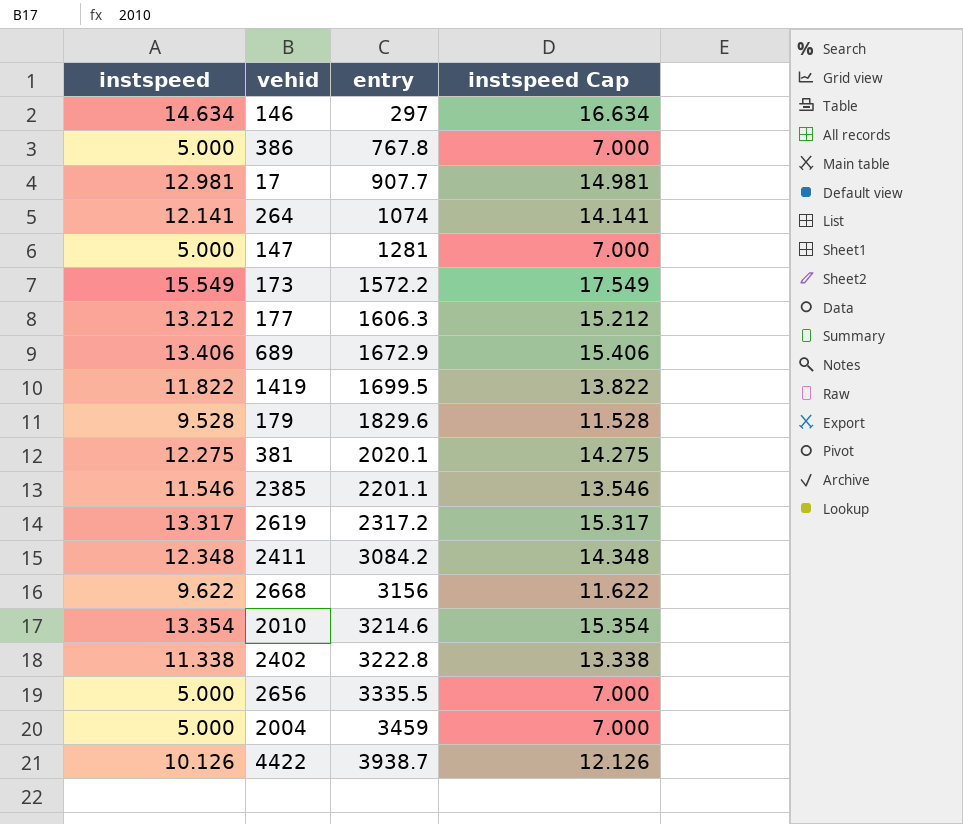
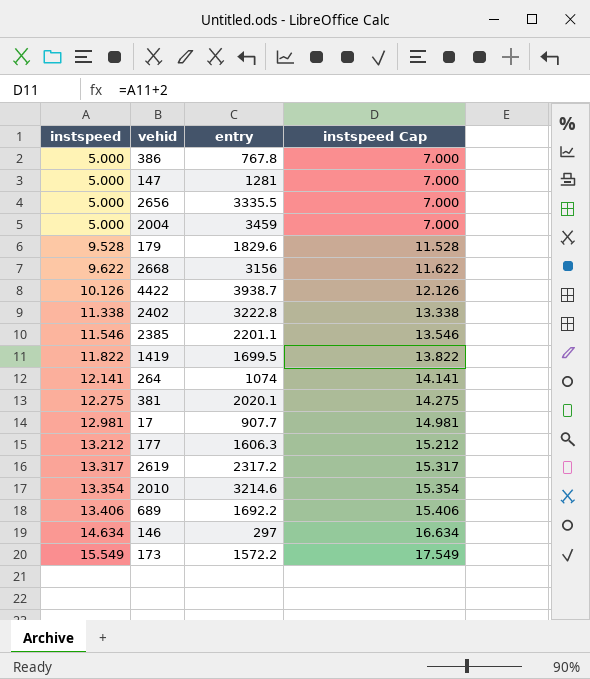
row order: entry ascending -> instspeed ascending
row 2411: 12.348 | 3084.2 | 14.348 -> none
689 | entry: 1672.9 -> 1692.2

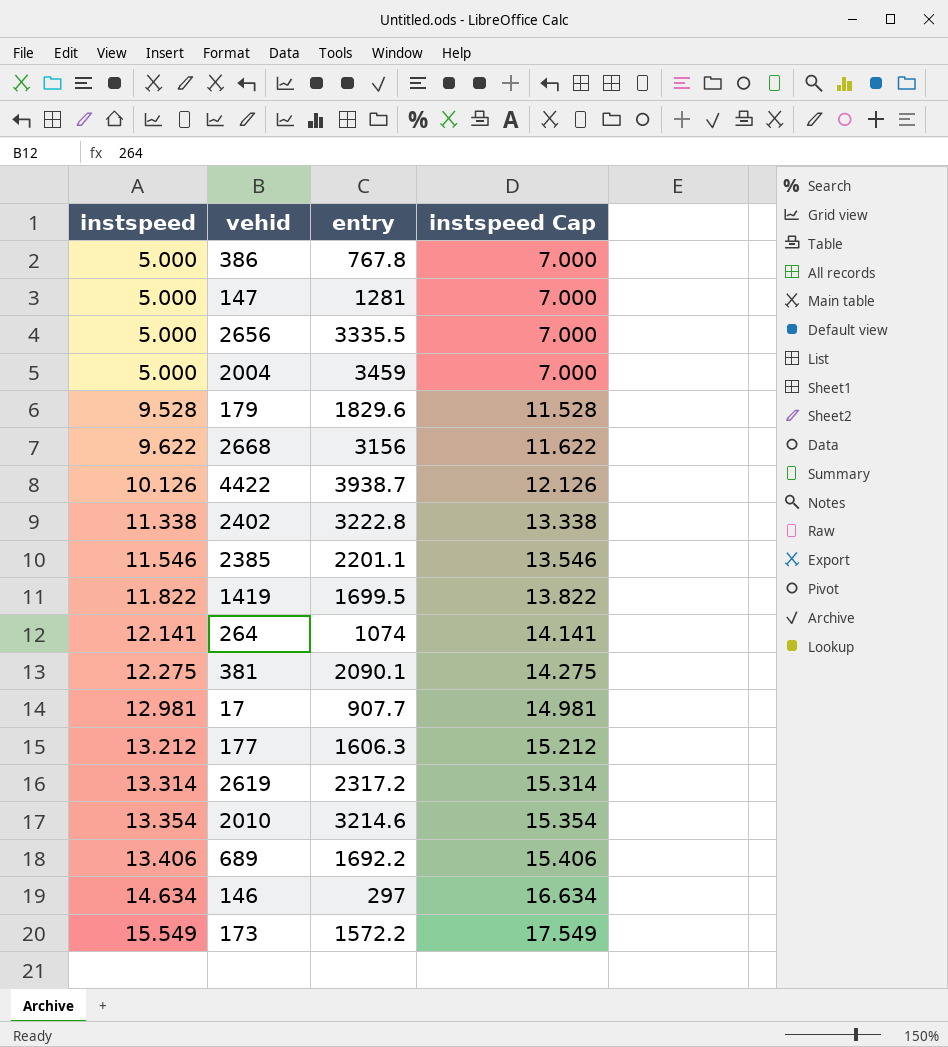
381 | entry: 2020.1 -> 2090.1
2619 | instspeed: 13.317 -> 13.314
2619 | instspeed Cap: 15.317 -> 15.314

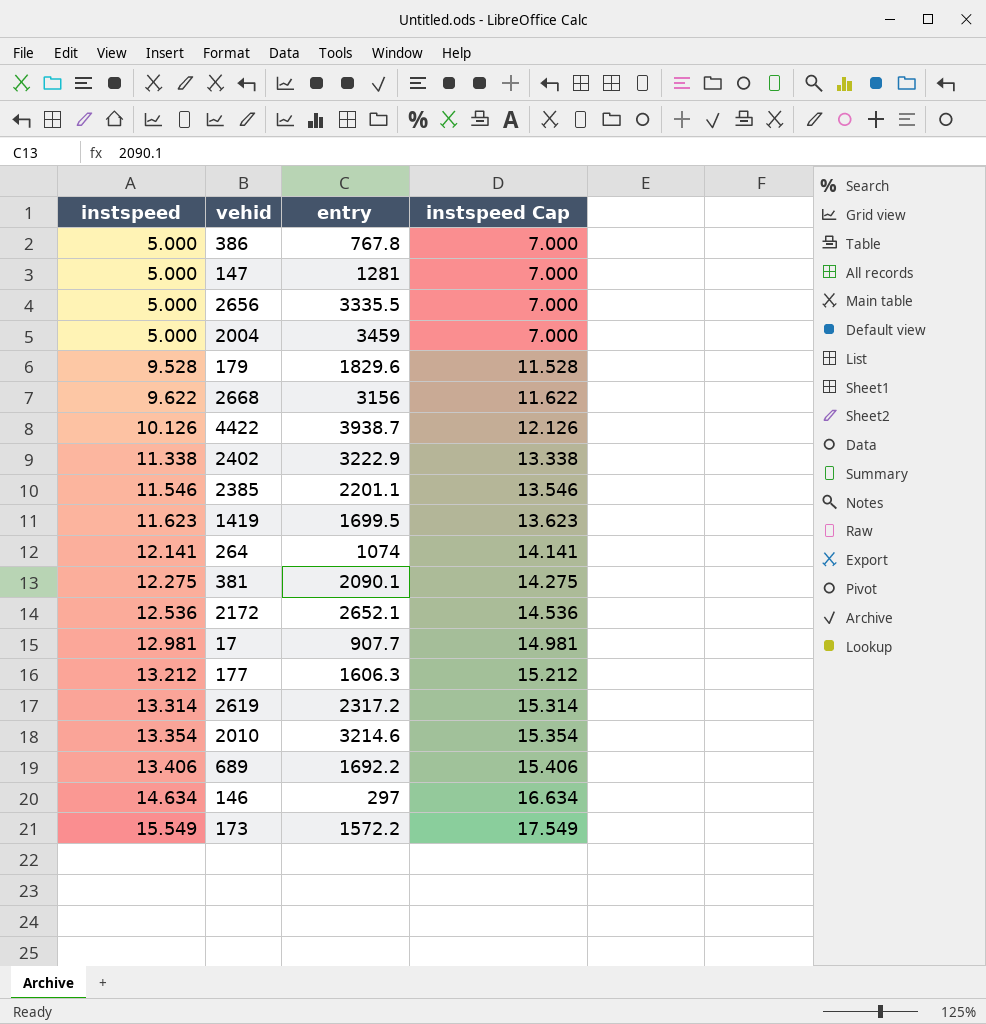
2402 | entry: 3222.8 -> 3222.9
1419 | instspeed: 11.822 -> 11.623
1419 | instspeed Cap: 13.822 -> 13.623
row 2172: none -> 12.536 | 2652.1 | 14.536

